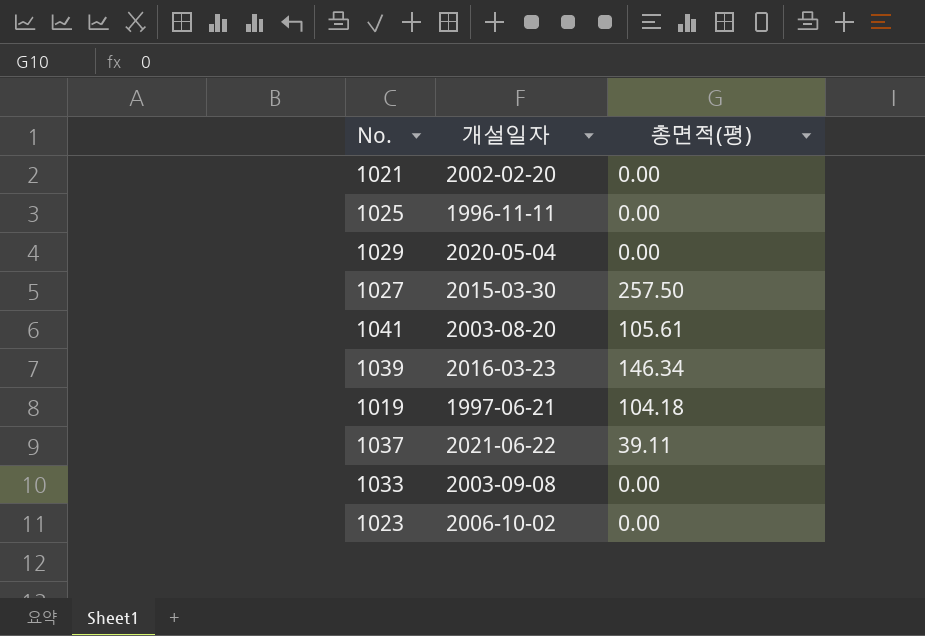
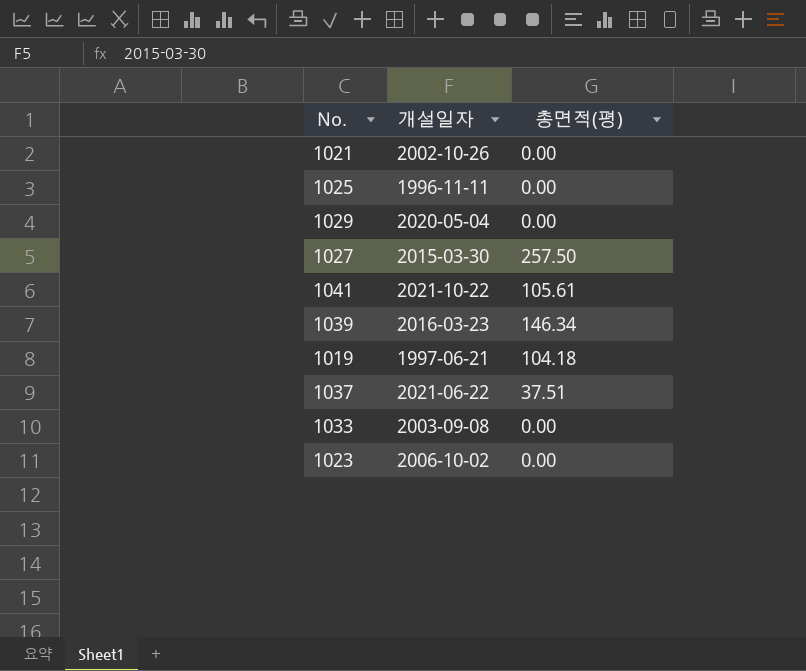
1021 | 개설일자: 2002-02-20 -> 2002-10-26
1041 | 개설일자: 2003-08-20 -> 2021-10-22
1037 | 총면적(평): 39.11 -> 37.51

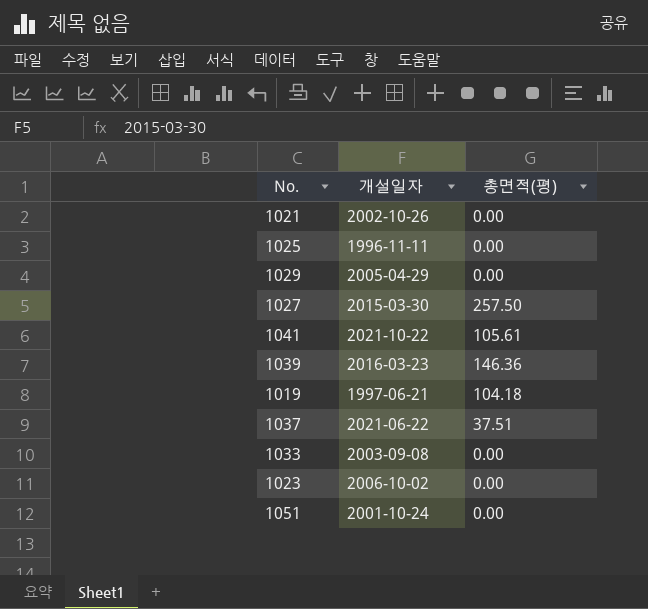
1029 | 개설일자: 2020-05-04 -> 2005-04-29
1039 | 총면적(평): 146.34 -> 146.36
row 1051: none -> 2001-10-24 | 0.00

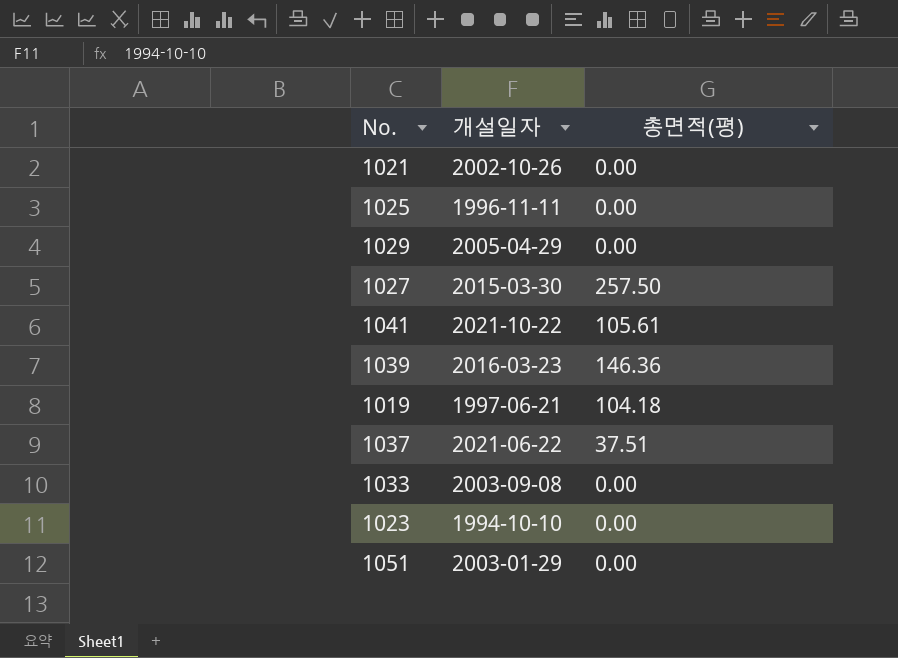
1023 | 개설일자: 2006-10-02 -> 1994-10-10
1051 | 개설일자: 2001-10-24 -> 2003-01-29

